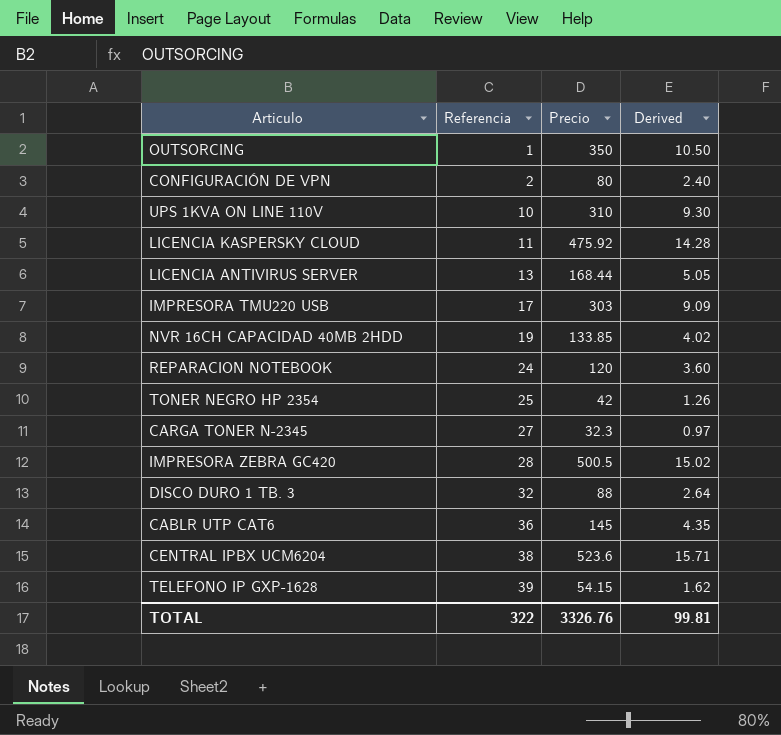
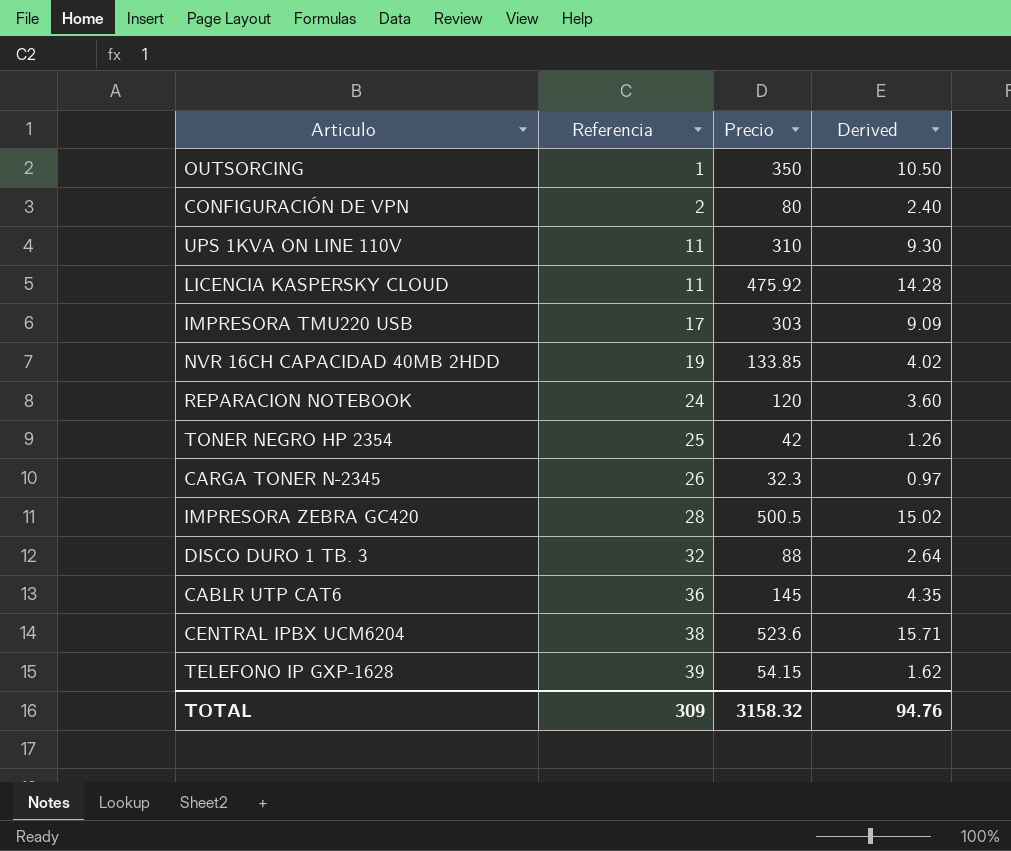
row LICENCIA ANTIVIRUS SERVER: 13 | 168.44 | 5.05 -> none
UPS 1KVA ON LINE 110V | Referencia: 10 -> 11
CARGA TONER N-2345 | Referencia: 27 -> 26
TOTAL | Referencia: 322 -> 309
TOTAL | Precio: 3326.76 -> 3158.32
TOTAL | Derived: 99.81 -> 94.76

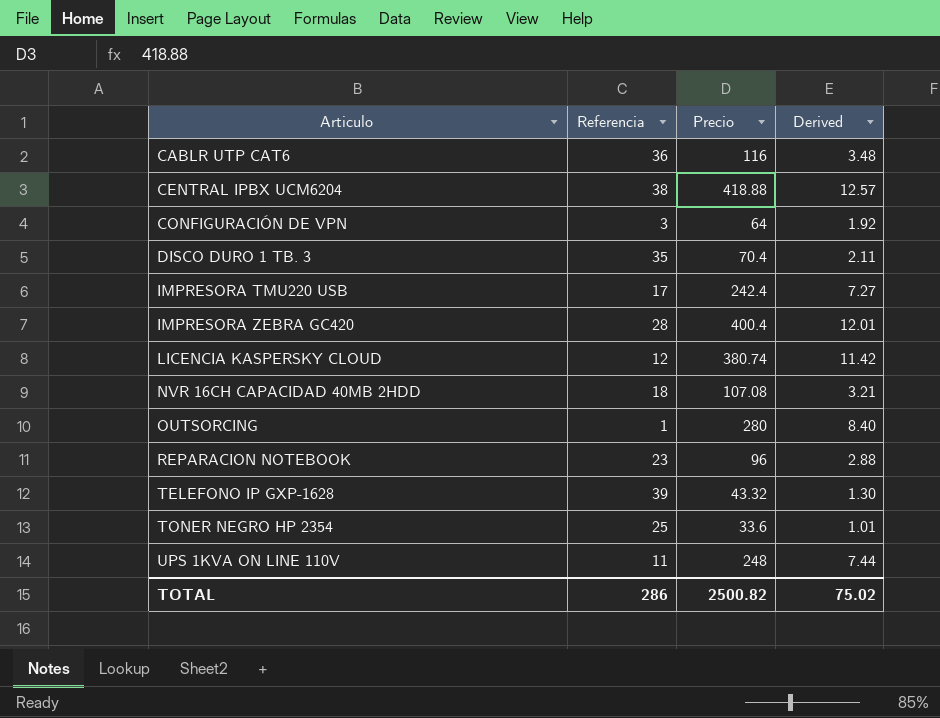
row order: Referencia ascending -> Articulo ascending
row CARGA TONER N-2345: 26 | 32.3 | 0.97 -> none
CABLR UTP CAT6 | Precio: 145 -> 116
CABLR UTP CAT6 | Derived: 4.35 -> 3.48
CENTRAL IPBX UCM6204 | Precio: 523.6 -> 418.88
CENTRAL IPBX UCM6204 | Derived: 15.71 -> 12.57
CONFIGURACIÓN DE VPN | Referencia: 2 -> 3
CONFIGURACIÓN DE VPN | Precio: 80 -> 64
CONFIGURACIÓN DE VPN | Derived: 2.40 -> 1.92
DISCO DURO 1 TB. 3 | Referencia: 32 -> 35
DISCO DURO 1 TB. 3 | Precio: 88 -> 70.4
DISCO DURO 1 TB. 3 | Derived: 2.64 -> 2.11
IMPRESORA TMU220 USB | Precio: 303 -> 242.4
IMPRESORA TMU220 USB | Derived: 9.09 -> 7.27
IMPRESORA ZEBRA GC420 | Precio: 500.5 -> 400.4
IMPRESORA ZEBRA GC420 | Derived: 15.02 -> 12.01
LICENCIA KASPERSKY CLOUD | Referencia: 11 -> 12
LICENCIA KASPERSKY CLOUD | Precio: 475.92 -> 380.74
LICENCIA KASPERSKY CLOUD | Derived: 14.28 -> 11.42
NVR 16CH CAPACIDAD 40MB 2HDD | Referencia: 19 -> 18
NVR 16CH CAPACIDAD 40MB 2HDD | Precio: 133.85 -> 107.08
NVR 16CH CAPACIDAD 40MB 2HDD | Derived: 4.02 -> 3.21
OUTSORCING | Precio: 350 -> 280
OUTSORCING | Derived: 10.50 -> 8.40
REPARACION NOTEBOOK | Referencia: 24 -> 23
REPARACION NOTEBOOK | Precio: 120 -> 96
REPARACION NOTEBOOK | Derived: 3.60 -> 2.88
TELEFONO IP GXP-1628 | Precio: 54.15 -> 43.32
TELEFONO IP GXP-1628 | Derived: 1.62 -> 1.30
TONER NEGRO HP 2354 | Precio: 42 -> 33.6
TONER NEGRO HP 2354 | Derived: 1.26 -> 1.01
UPS 1KVA ON LINE 110V | Precio: 310 -> 248
UPS 1KVA ON LINE 110V | Derived: 9.30 -> 7.44
TOTAL | Referencia: 309 -> 286
TOTAL | Precio: 3158.32 -> 2500.82
TOTAL | Derived: 94.76 -> 75.02

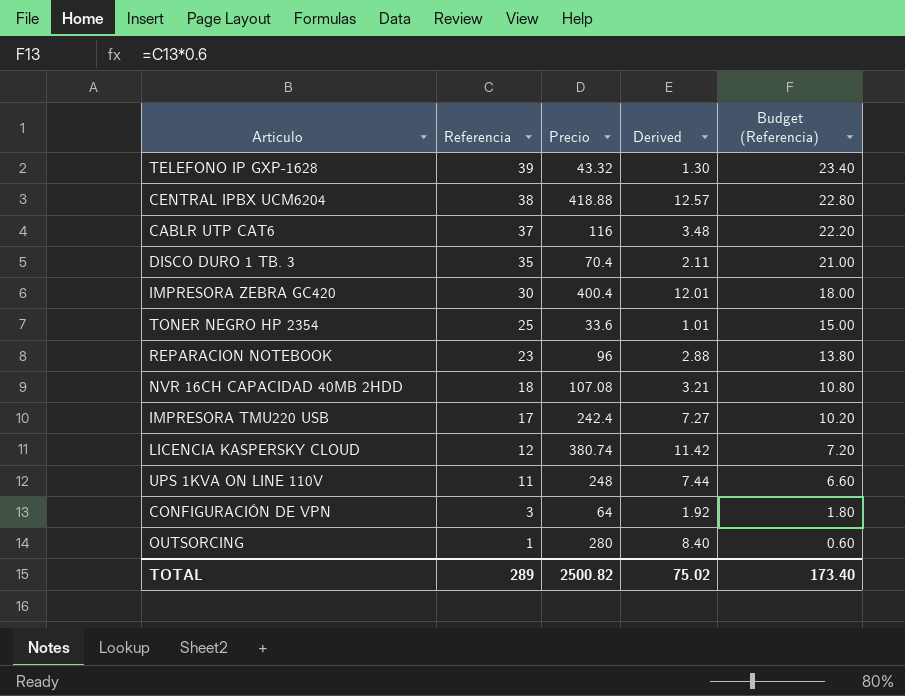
row order: Articulo ascending -> Referencia descending
column Budget (Referencia) | formula: none -> [Referencia] * 0.6
CABLR UTP CAT6 | Referencia: 36 -> 37
IMPRESORA ZEBRA GC420 | Referencia: 28 -> 30
TOTAL | Referencia: 286 -> 289

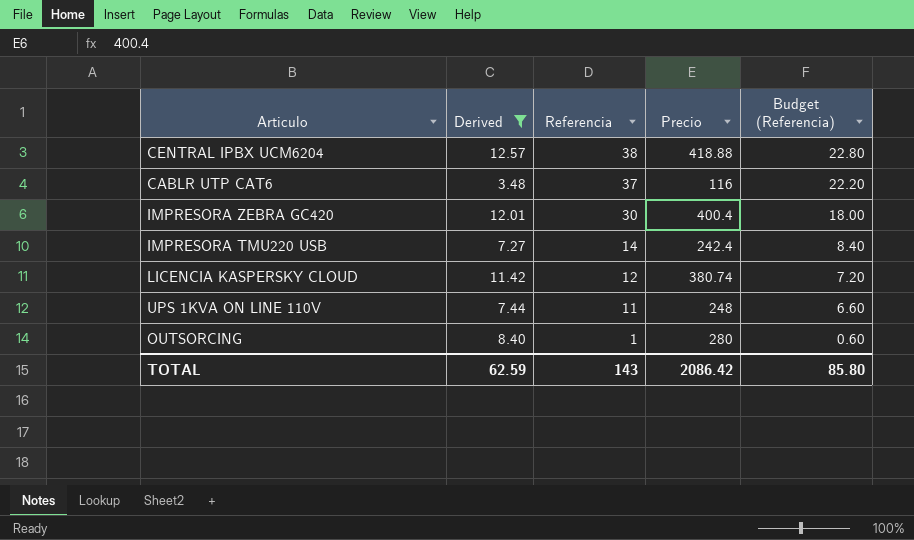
filter: none -> Derived >= 3.48
column Derived | position: 4 -> 2
IMPRESORA TMU220 USB | Referencia: 17 -> 14
IMPRESORA TMU220 USB | Budget (Referencia): 10.20 -> 8.40
TOTAL | Derived: 75.02 -> 62.59
TOTAL | Referencia: 289 -> 143
TOTAL | Precio: 2500.82 -> 2086.42
TOTAL | Budget (Referencia): 173.40 -> 85.80

